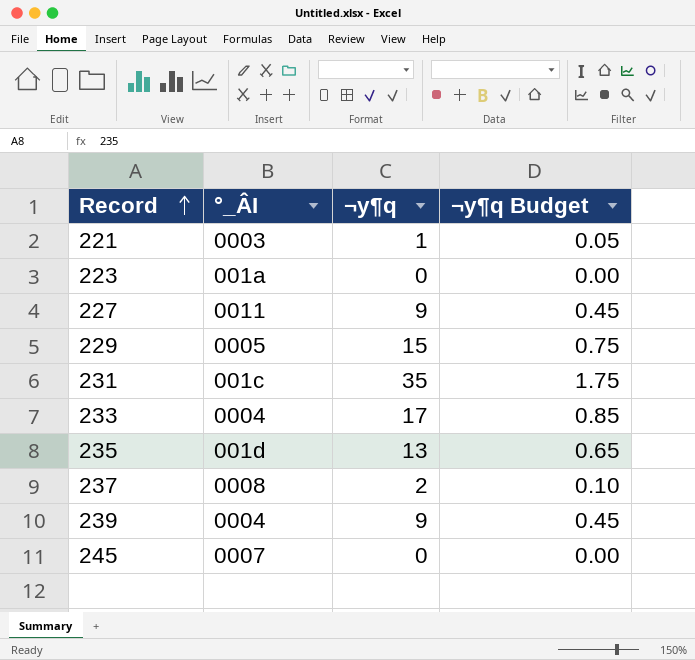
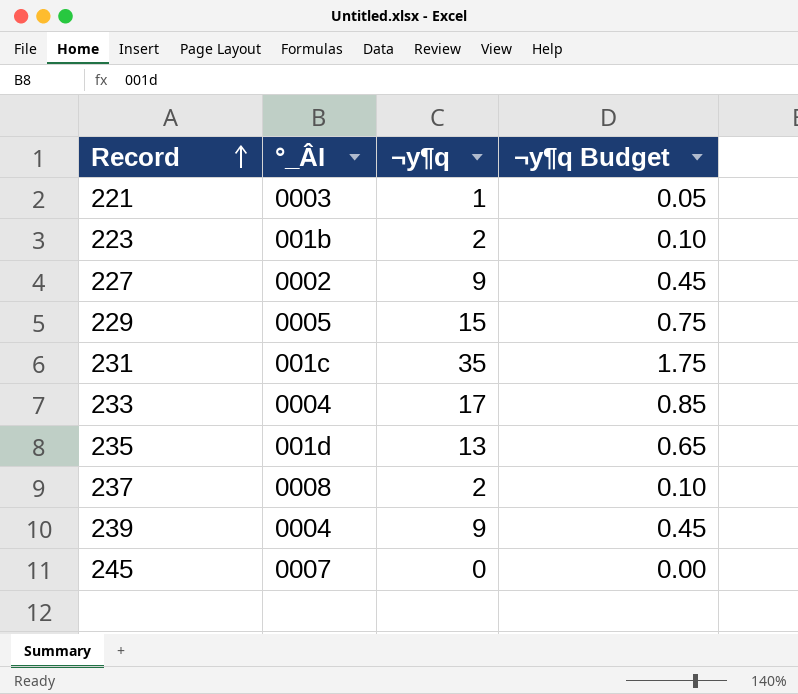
223 | °_ÂI: 001a -> 001b
223 | ¬y¶q: 0 -> 2
223 | ¬y¶q Budget: 0.00 -> 0.10
227 | °_ÂI: 0011 -> 0002

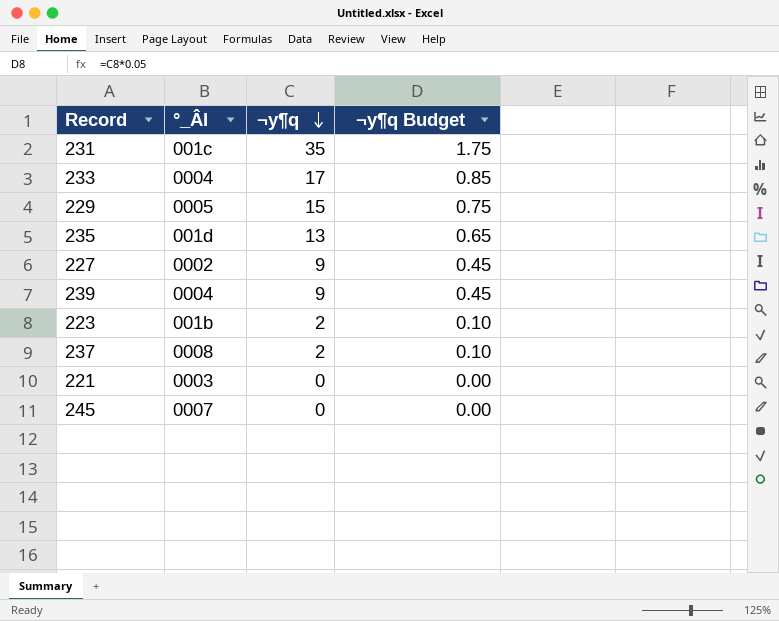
row order: Record ascending -> ¬y¶q descending
221 | ¬y¶q: 1 -> 0
221 | ¬y¶q Budget: 0.05 -> 0.00

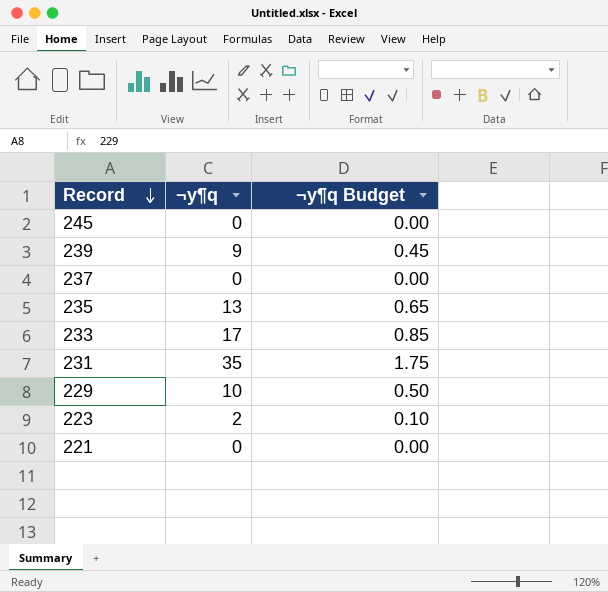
row order: ¬y¶q descending -> Record descending
column °_ÂI | position: 2 -> none
row 227: 0002 | 9 | 0.45 -> none
237 | ¬y¶q: 2 -> 0
237 | ¬y¶q Budget: 0.10 -> 0.00
229 | ¬y¶q: 15 -> 10
229 | ¬y¶q Budget: 0.75 -> 0.50

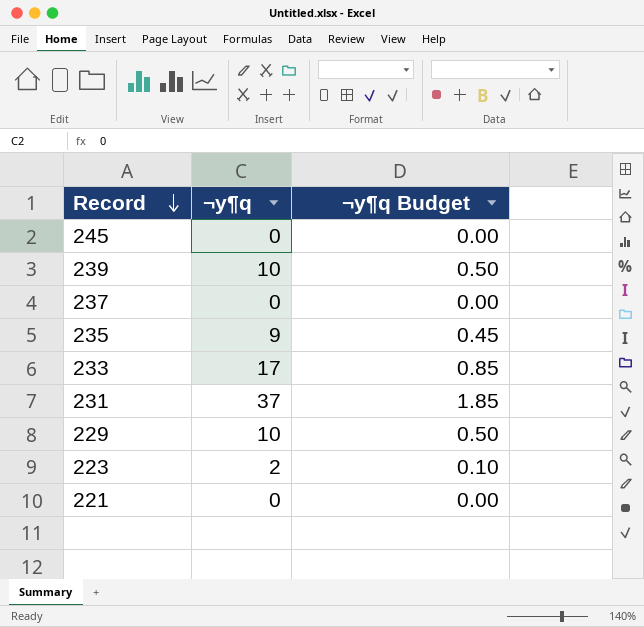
239 | ¬y¶q: 9 -> 10
239 | ¬y¶q Budget: 0.45 -> 0.50
235 | ¬y¶q: 13 -> 9
235 | ¬y¶q Budget: 0.65 -> 0.45
231 | ¬y¶q: 35 -> 37
231 | ¬y¶q Budget: 1.75 -> 1.85

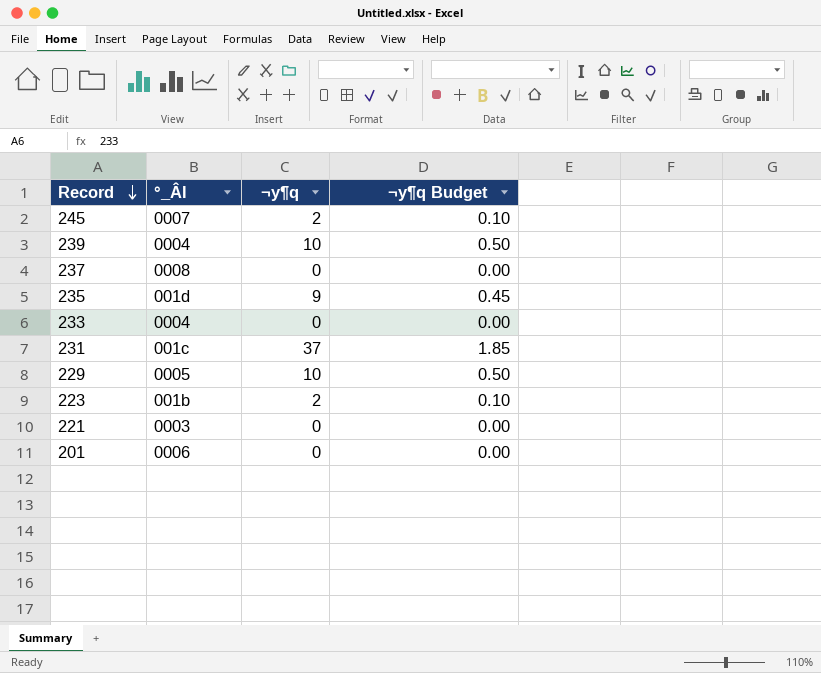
column °_ÂI | position: none -> 2
245 | ¬y¶q: 0 -> 2
245 | ¬y¶q Budget: 0.00 -> 0.10
233 | ¬y¶q: 17 -> 0
233 | ¬y¶q Budget: 0.85 -> 0.00
row 201: none -> 0006 | 0 | 0.00

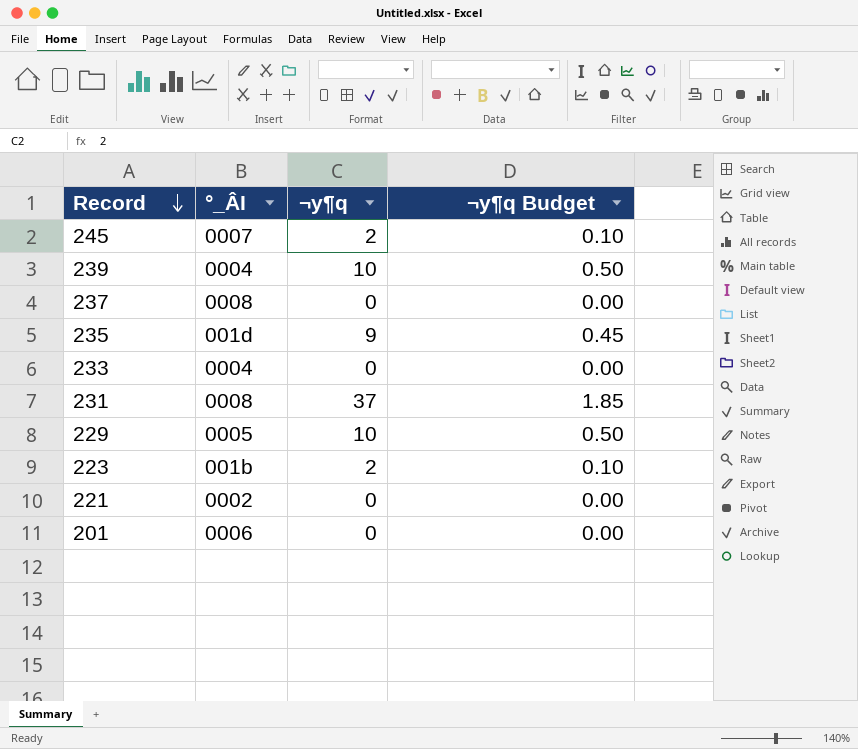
231 | °_ÂI: 001c -> 0008
221 | °_ÂI: 0003 -> 0002

